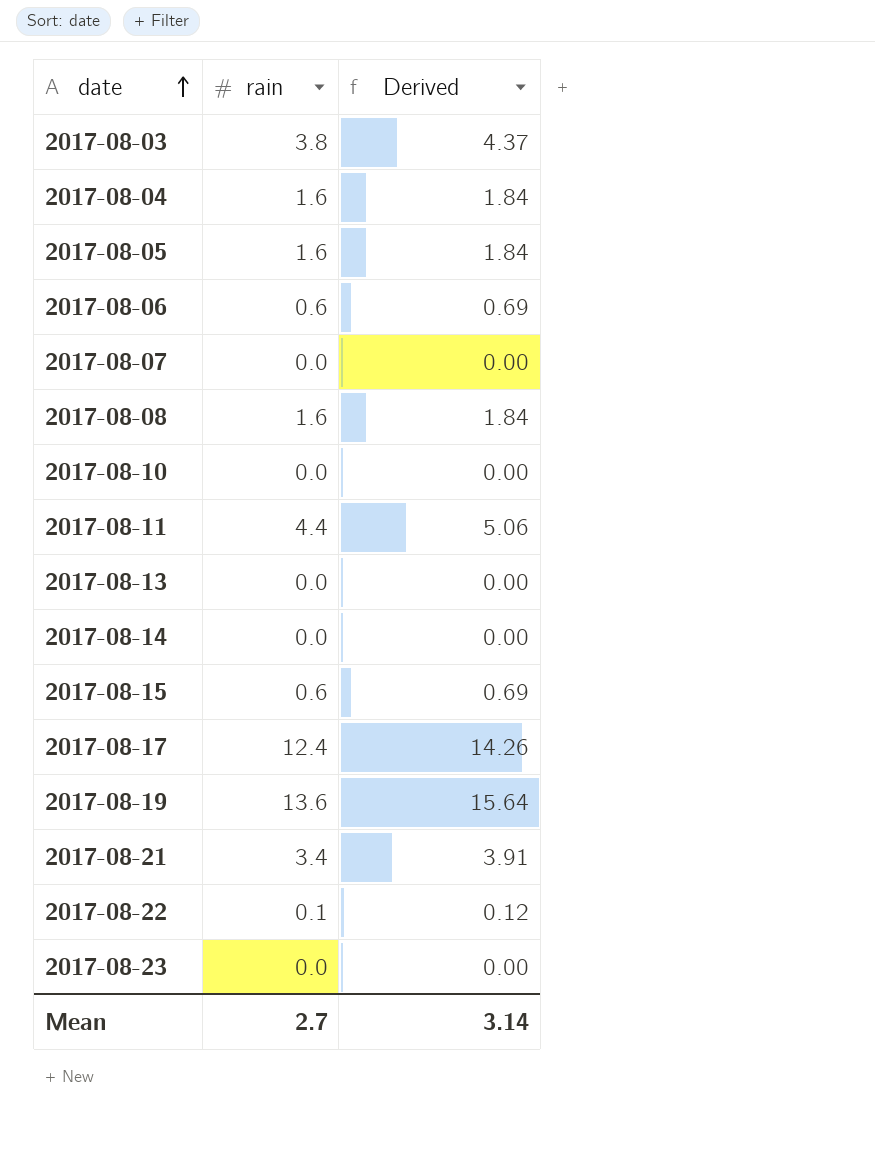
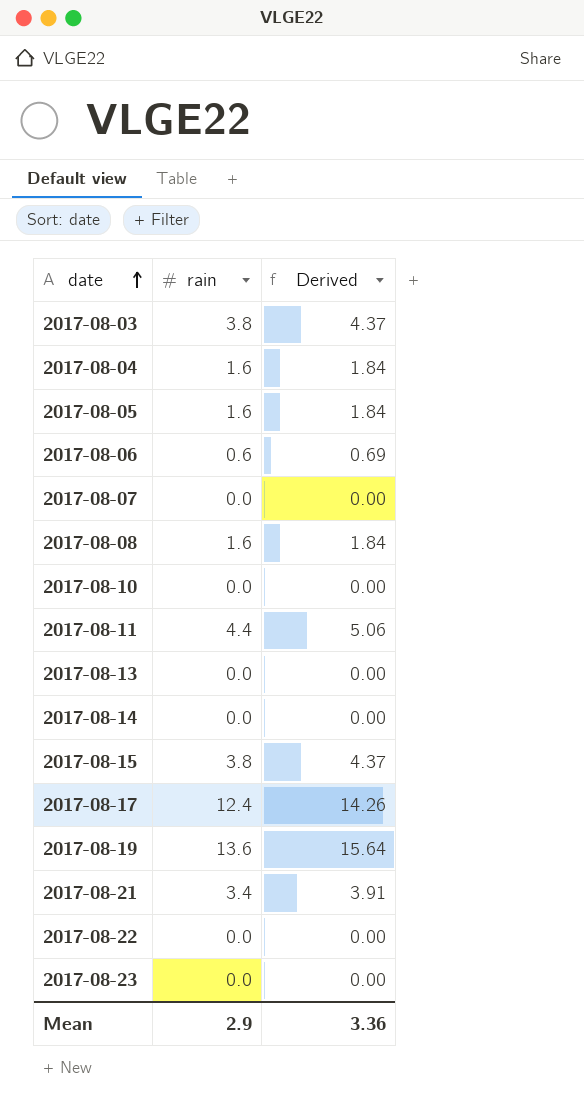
2017-08-15 | rain: 0.6 -> 3.8
2017-08-15 | Derived: 0.69 -> 4.37
2017-08-22 | rain: 0.1 -> 0.0
2017-08-22 | Derived: 0.12 -> 0.00
Mean | rain: 2.7 -> 2.9
Mean | Derived: 3.14 -> 3.36

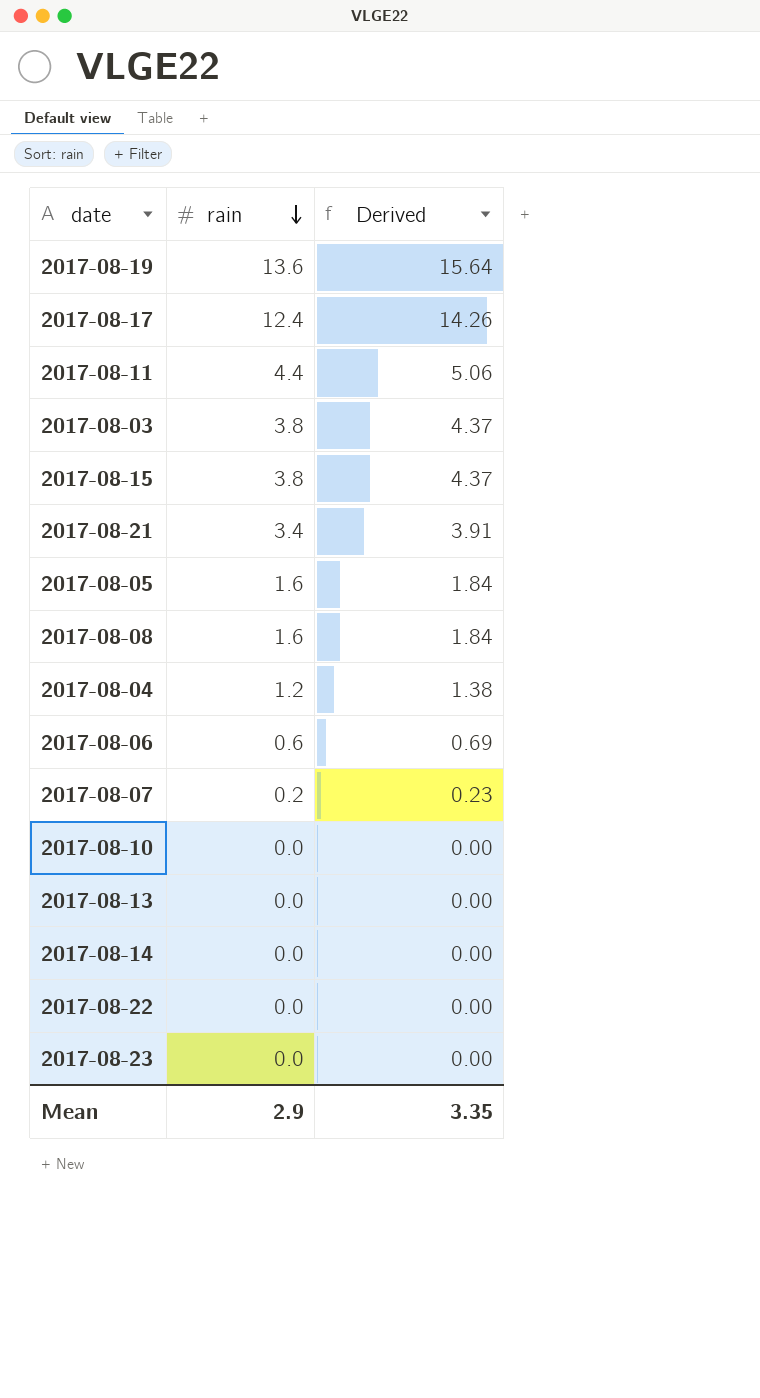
row order: date ascending -> rain descending
2017-08-04 | rain: 1.6 -> 1.2
2017-08-04 | Derived: 1.84 -> 1.38
2017-08-07 | rain: 0.0 -> 0.2
2017-08-07 | Derived: 0.00 -> 0.23
Mean | Derived: 3.36 -> 3.35

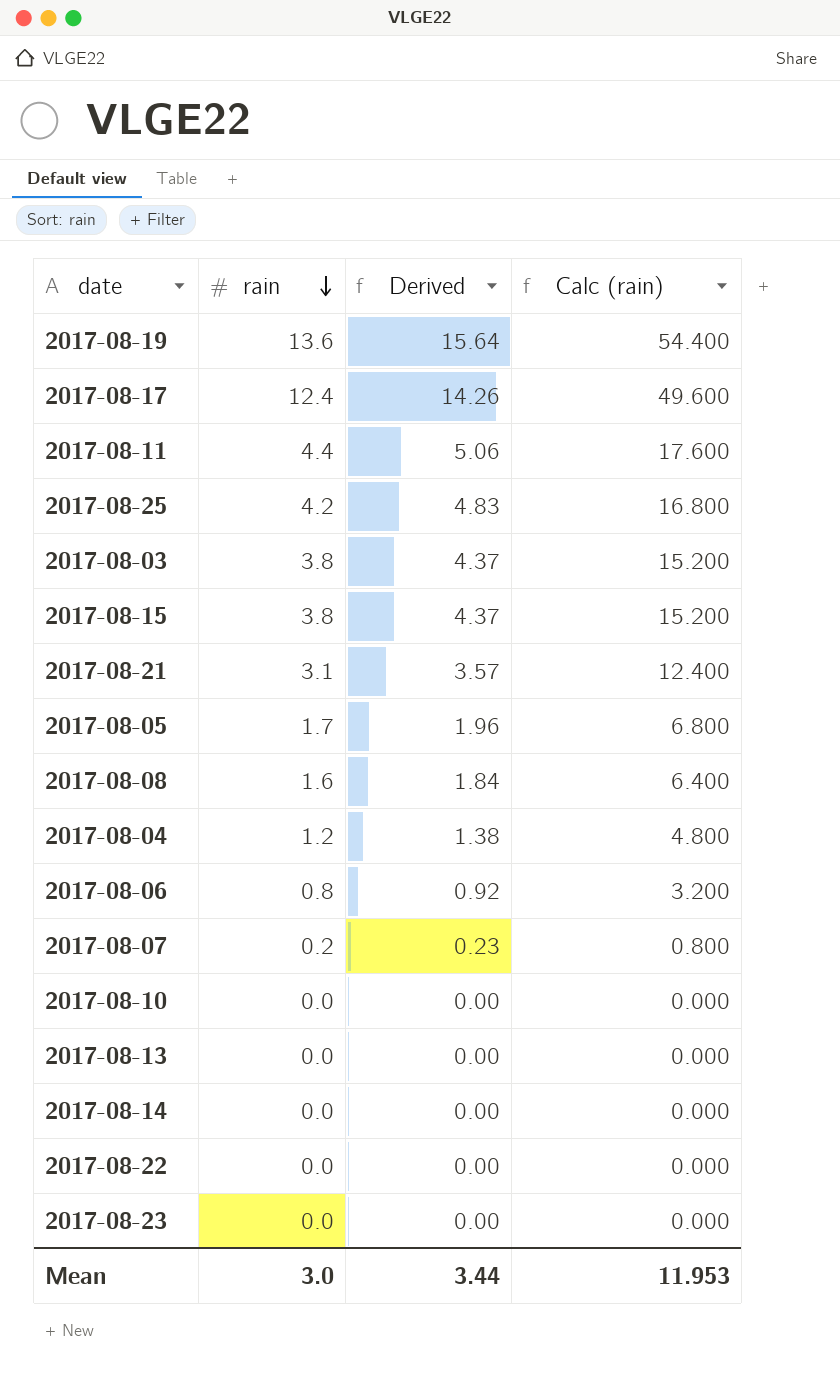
column Calc (rain) | formula: none -> [rain] * 4
row 2017-08-25: none -> 4.2 | 4.83 | 16.800
2017-08-21 | rain: 3.4 -> 3.1
2017-08-21 | Derived: 3.91 -> 3.57
2017-08-05 | rain: 1.6 -> 1.7
2017-08-05 | Derived: 1.84 -> 1.96
2017-08-06 | rain: 0.6 -> 0.8
2017-08-06 | Derived: 0.69 -> 0.92
Mean | rain: 2.9 -> 3.0
Mean | Derived: 3.35 -> 3.44

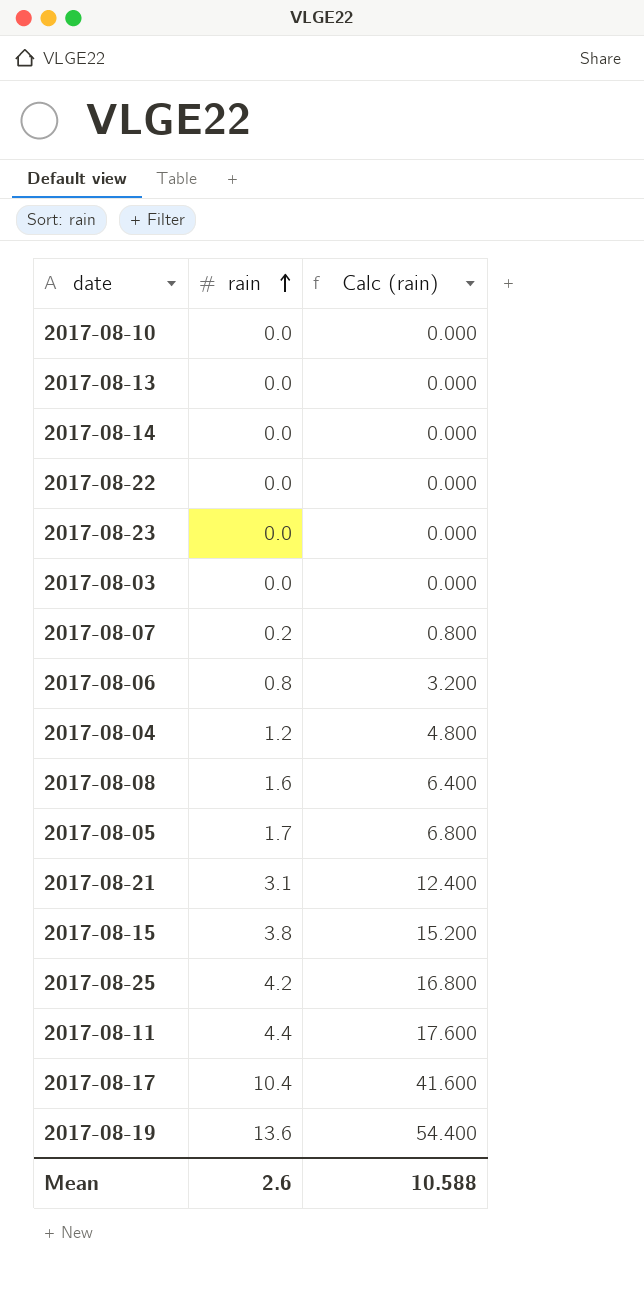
row order: rain descending -> rain ascending
column Derived | formula: [rain] * 1.15 -> none
2017-08-03 | rain: 3.8 -> 0.0
2017-08-03 | Calc (rain): 15.200 -> 0.000
2017-08-17 | rain: 12.4 -> 10.4
2017-08-17 | Calc (rain): 49.600 -> 41.600
Mean | rain: 3.0 -> 2.6
Mean | Calc (rain): 11.953 -> 10.588

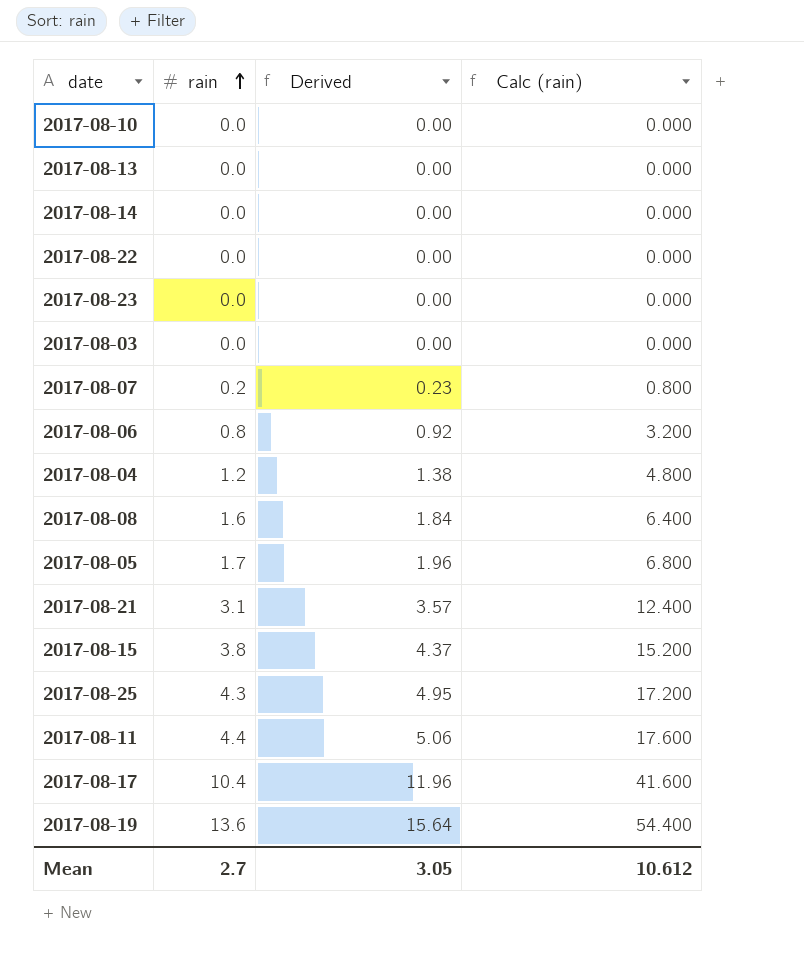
column Derived | formula: none -> [rain] * 1.15
2017-08-25 | rain: 4.2 -> 4.3
2017-08-25 | Calc (rain): 16.800 -> 17.200
Mean | rain: 2.6 -> 2.7
Mean | Calc (rain): 10.588 -> 10.612

